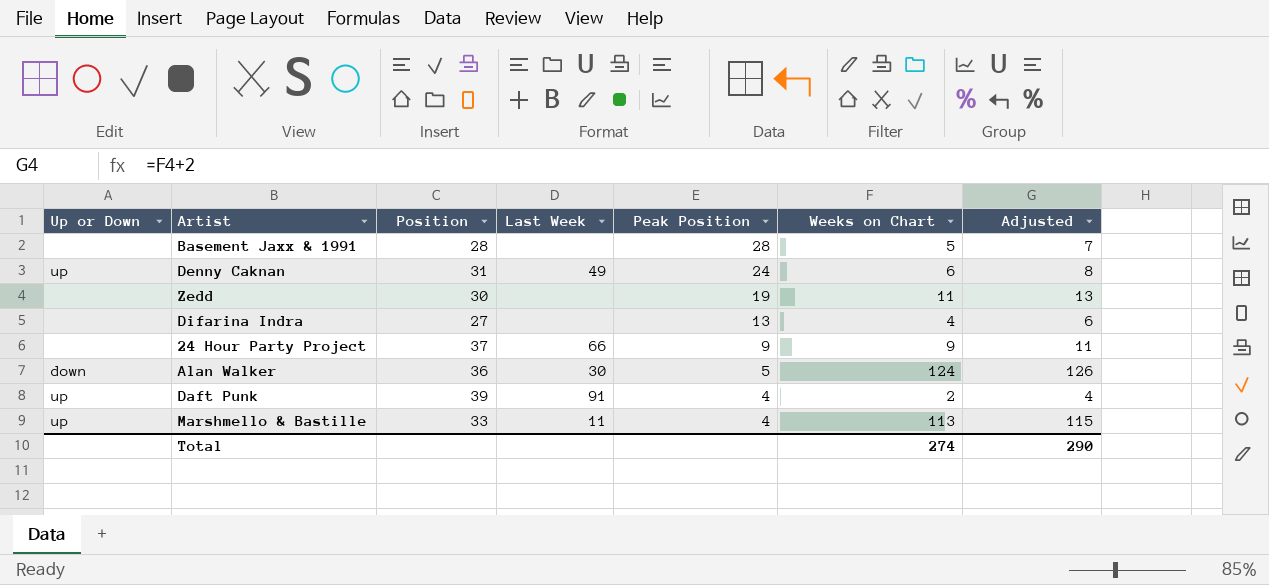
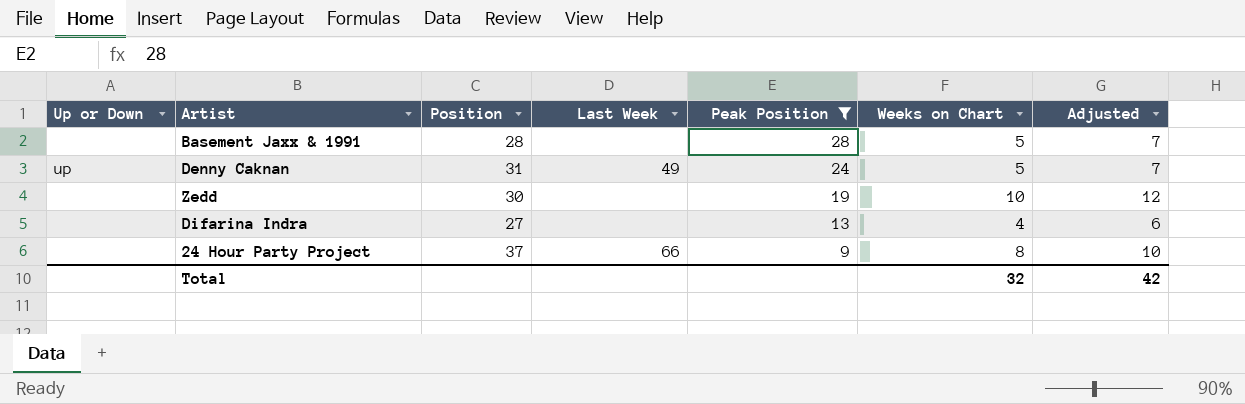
filter: none -> Peak Position >= 9
Denny Caknan | Weeks on Chart: 6 -> 5
Denny Caknan | Adjusted: 8 -> 7
Zedd | Weeks on Chart: 11 -> 10
Zedd | Adjusted: 13 -> 12
24 Hour Party Project | Weeks on Chart: 9 -> 8
24 Hour Party Project | Adjusted: 11 -> 10
Total | Weeks on Chart: 274 -> 32
Total | Adjusted: 290 -> 42

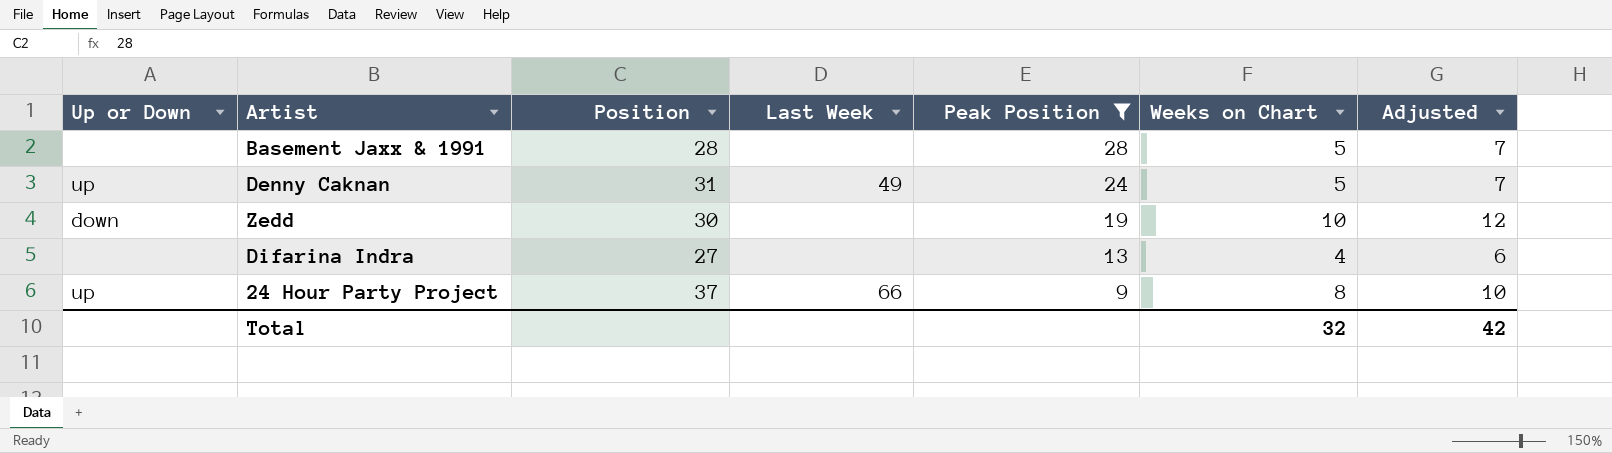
Zedd | Up or Down: none -> down
24 Hour Party Project | Up or Down: none -> up

